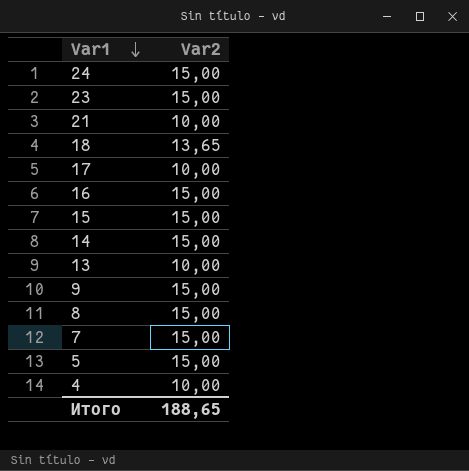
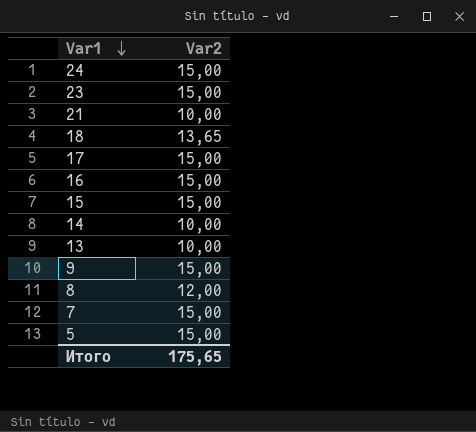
row 4: 10,00 -> none
17 | Var2: 10,00 -> 15,00
14 | Var2: 15,00 -> 10,00
8 | Var2: 15,00 -> 12,00
Итого | Var2: 188,65 -> 175,65

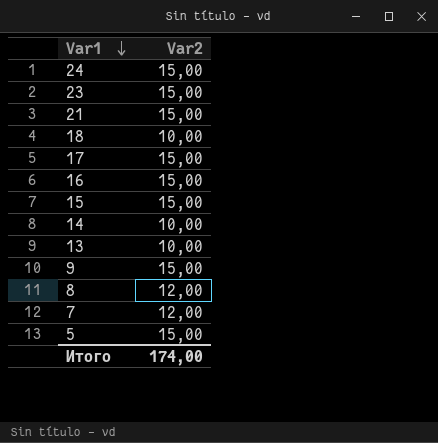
21 | Var2: 10,00 -> 15,00
18 | Var2: 13,65 -> 10,00
7 | Var2: 15,00 -> 12,00
Итого | Var2: 175,65 -> 174,00

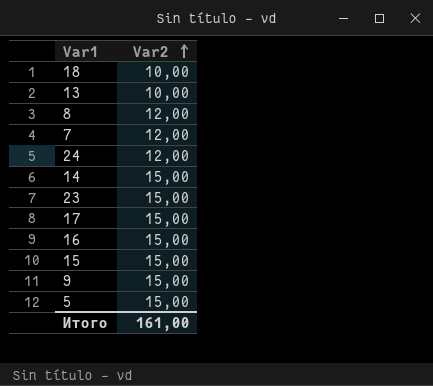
row order: Var1 descending -> Var2 ascending
row 21: 15,00 -> none
24 | Var2: 15,00 -> 12,00
14 | Var2: 10,00 -> 15,00
Итого | Var2: 174,00 -> 161,00

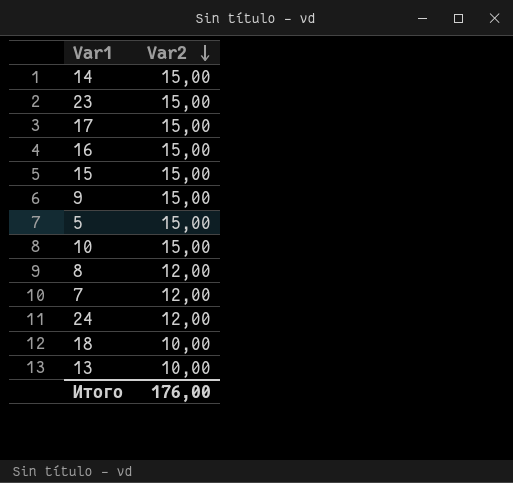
row order: Var2 ascending -> Var2 descending
row 10: none -> 15,00
Итого | Var2: 161,00 -> 176,00

